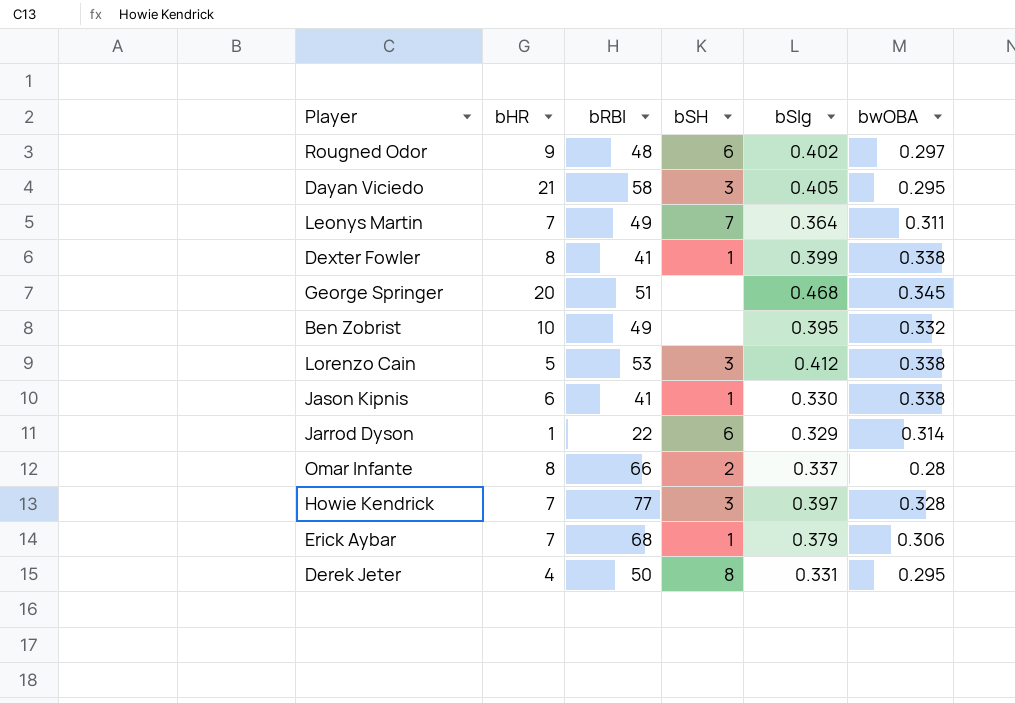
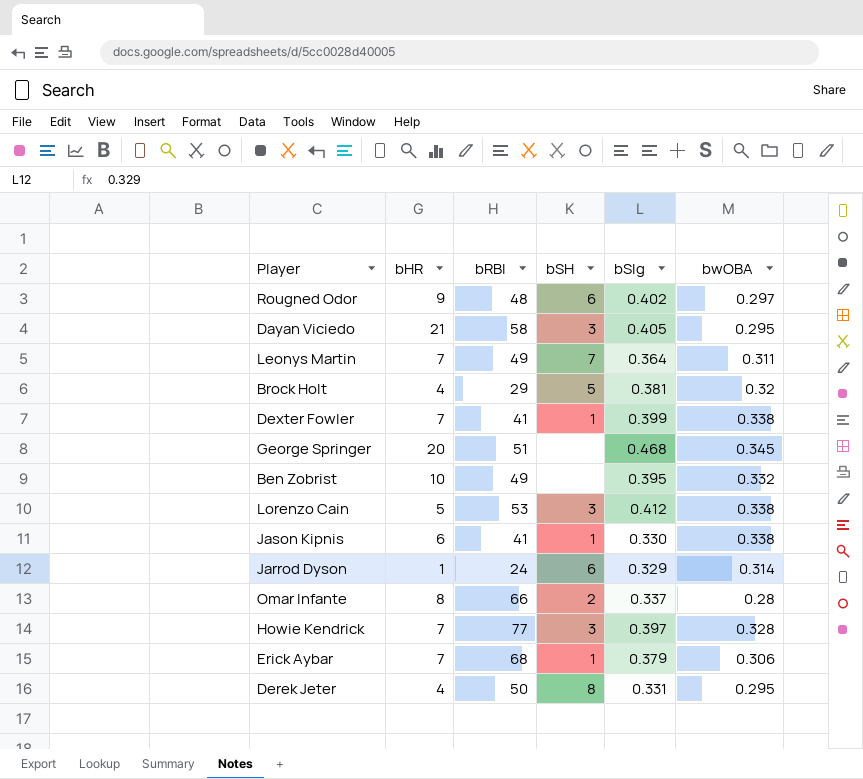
row Brock Holt: none -> 4 | 29 | 5 | 0.381 | 0.32
Dexter Fowler | bHR: 8 -> 7
Jarrod Dyson | bRBI: 22 -> 24

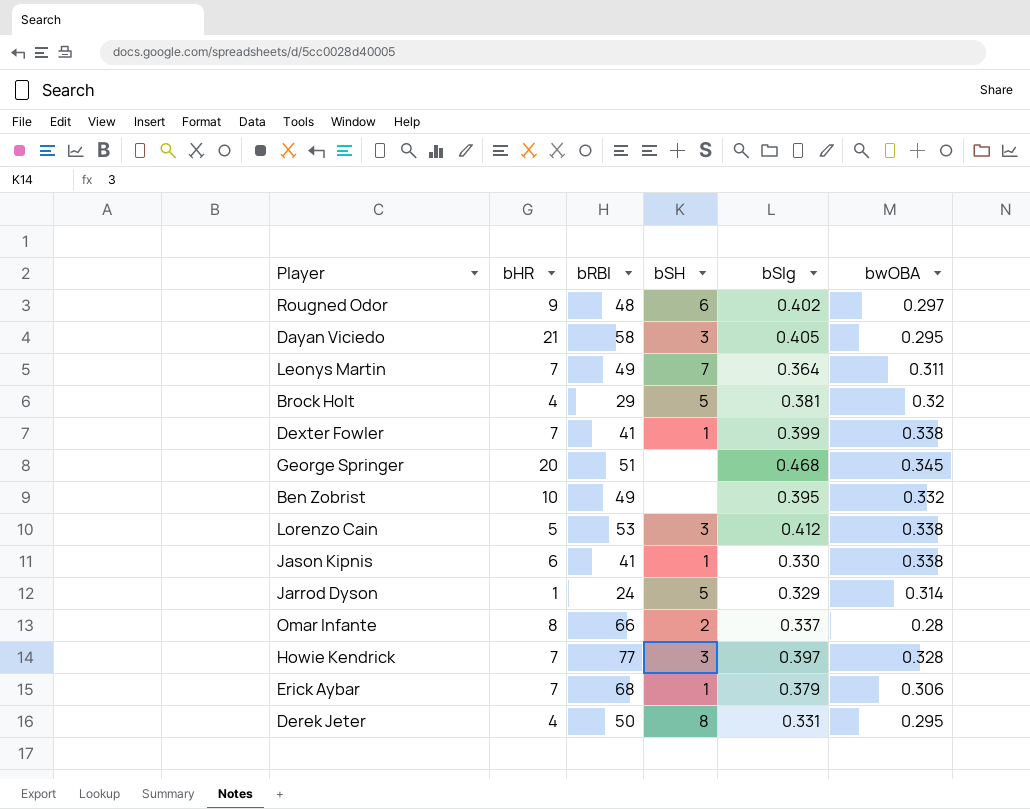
Jarrod Dyson | bSH: 6 -> 5

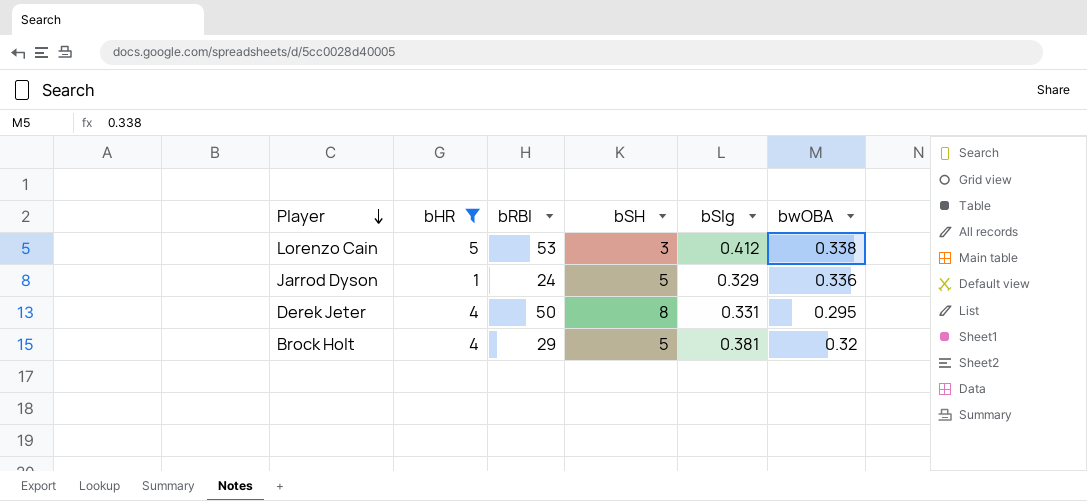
filter: none -> bHR <= 5
row order: none -> Player descending
Jarrod Dyson | bwOBA: 0.314 -> 0.336

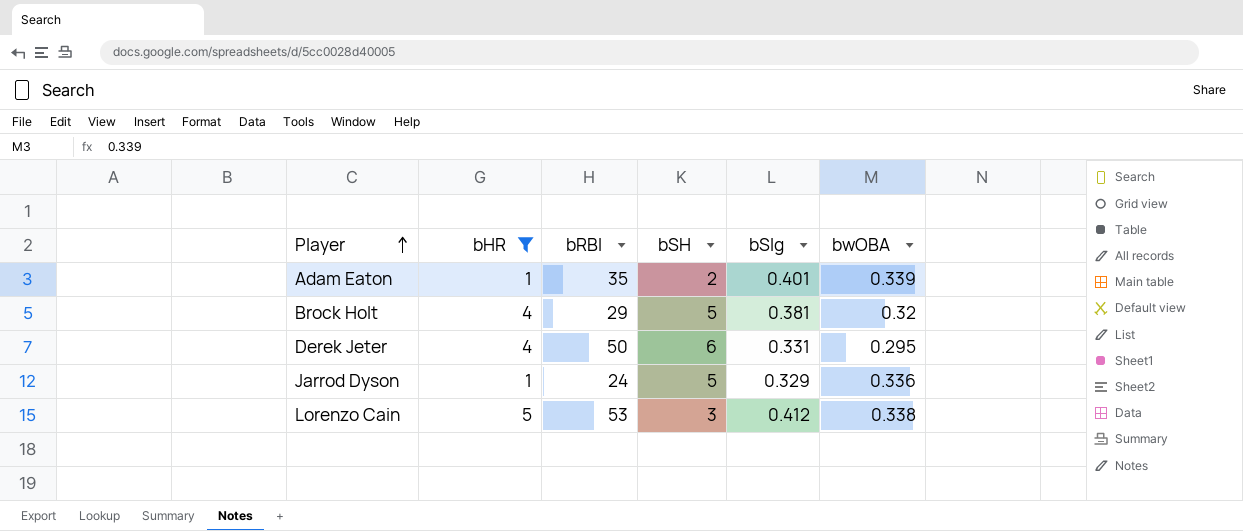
row order: Player descending -> Player ascending
row Adam Eaton: none -> 1 | 35 | 2 | 0.401 | 0.339
Derek Jeter | bSH: 8 -> 6

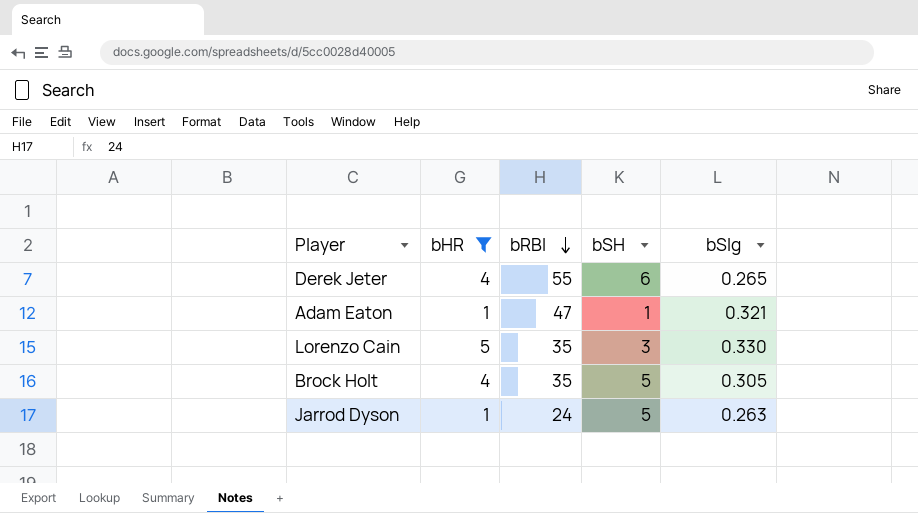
row order: Player ascending -> bRBI descending
column bwOBA | position: 6 -> none
Derek Jeter | bRBI: 50 -> 55
Derek Jeter | bSlg: 0.331 -> 0.265
Adam Eaton | bRBI: 35 -> 47
Adam Eaton | bSH: 2 -> 1
Adam Eaton | bSlg: 0.401 -> 0.321
Lorenzo Cain | bRBI: 53 -> 35
Lorenzo Cain | bSlg: 0.412 -> 0.330
Brock Holt | bRBI: 29 -> 35
Brock Holt | bSlg: 0.381 -> 0.305
Jarrod Dyson | bSlg: 0.329 -> 0.263

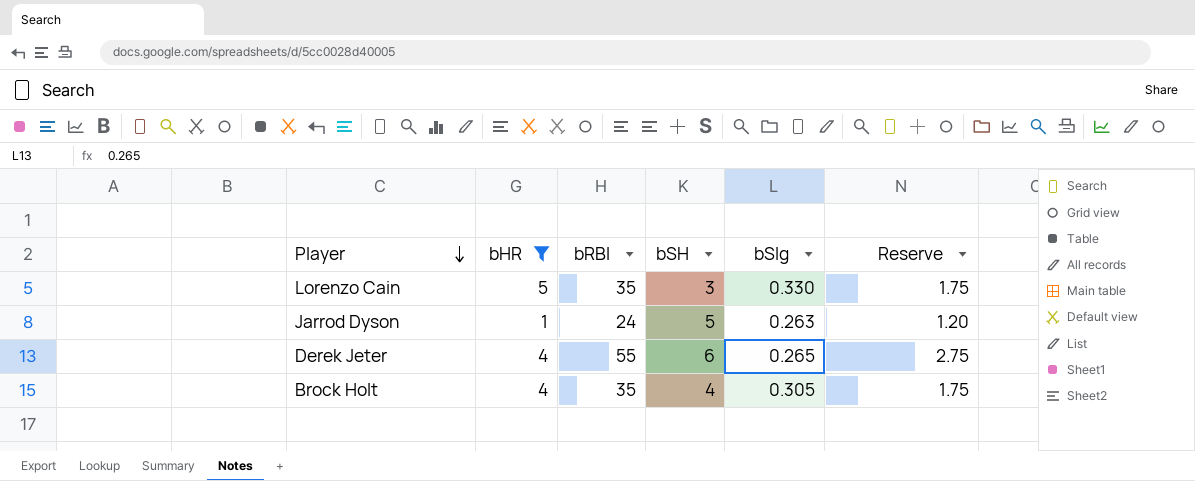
row order: bRBI descending -> Player descending
column Reserve | formula: none -> [bRBI] * 0.05
row Adam Eaton: 1 | 47 | 1 | 0.321 -> none
Brock Holt | bSH: 5 -> 4

